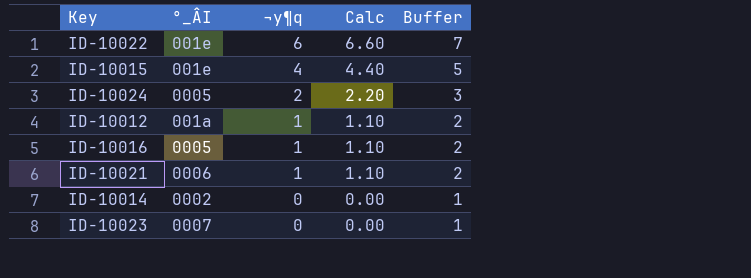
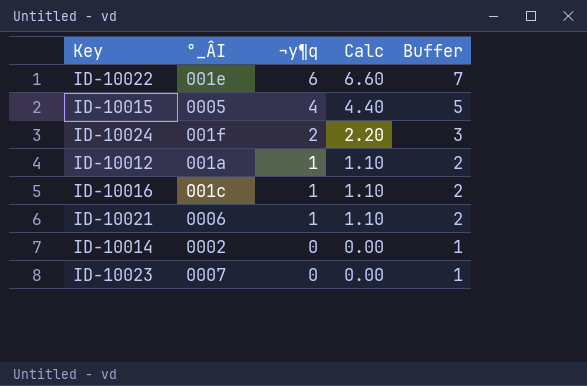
ID-10015 | °_ÂI: 001e -> 0005
ID-10024 | °_ÂI: 0005 -> 001f
ID-10016 | °_ÂI: 0005 -> 001c

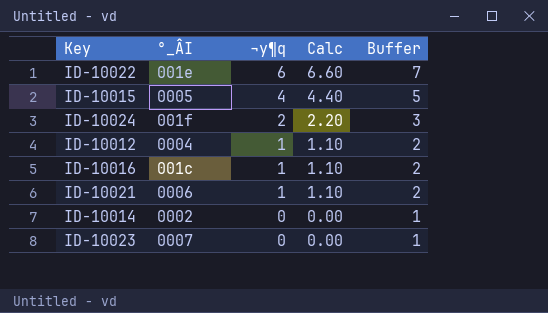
ID-10012 | °_ÂI: 001a -> 0004

